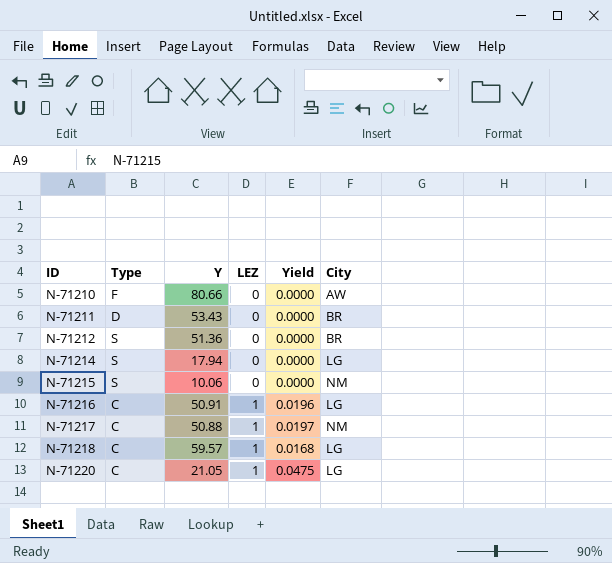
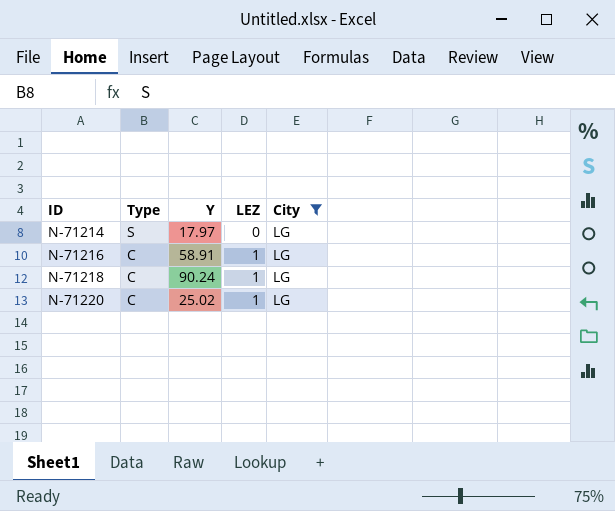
filter: none -> City = LG
column Yield | formula: [LEZ] / [Y] -> none
N-71214 | Y: 17.94 -> 17.97
N-71216 | Y: 50.91 -> 58.91
N-71218 | Y: 59.57 -> 90.24
N-71220 | Y: 21.05 -> 25.02

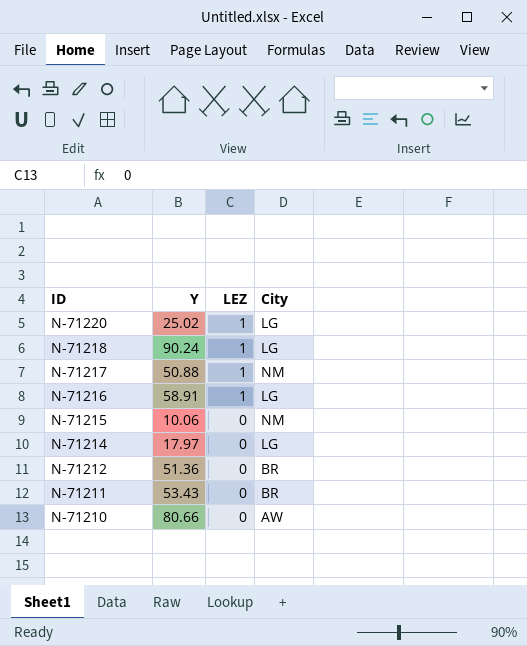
filter: City = LG -> none
row order: ID ascending -> ID descending
column Type | position: 2 -> none

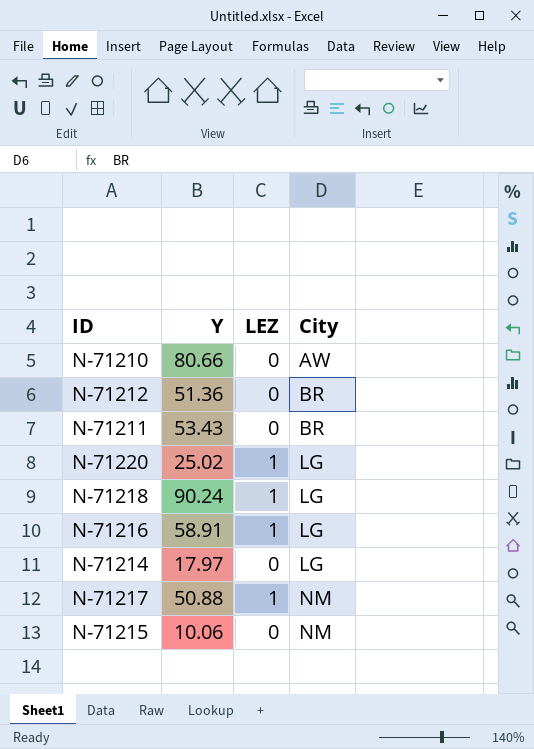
row order: ID descending -> City ascending

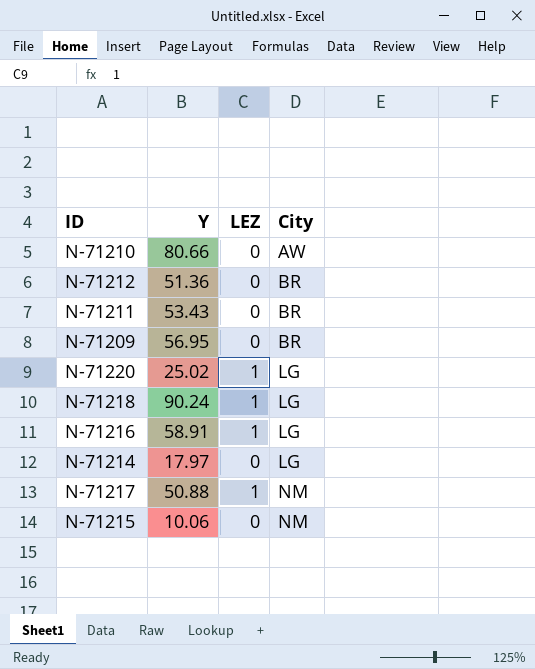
row N-71209: none -> 56.95 | 0 | BR

